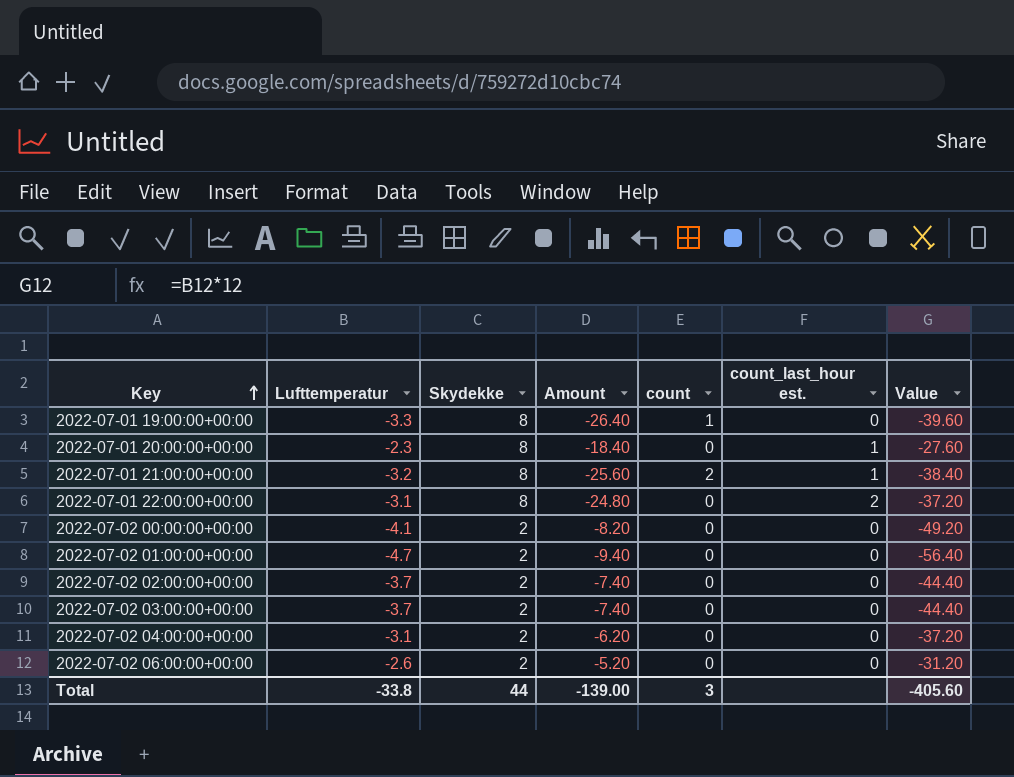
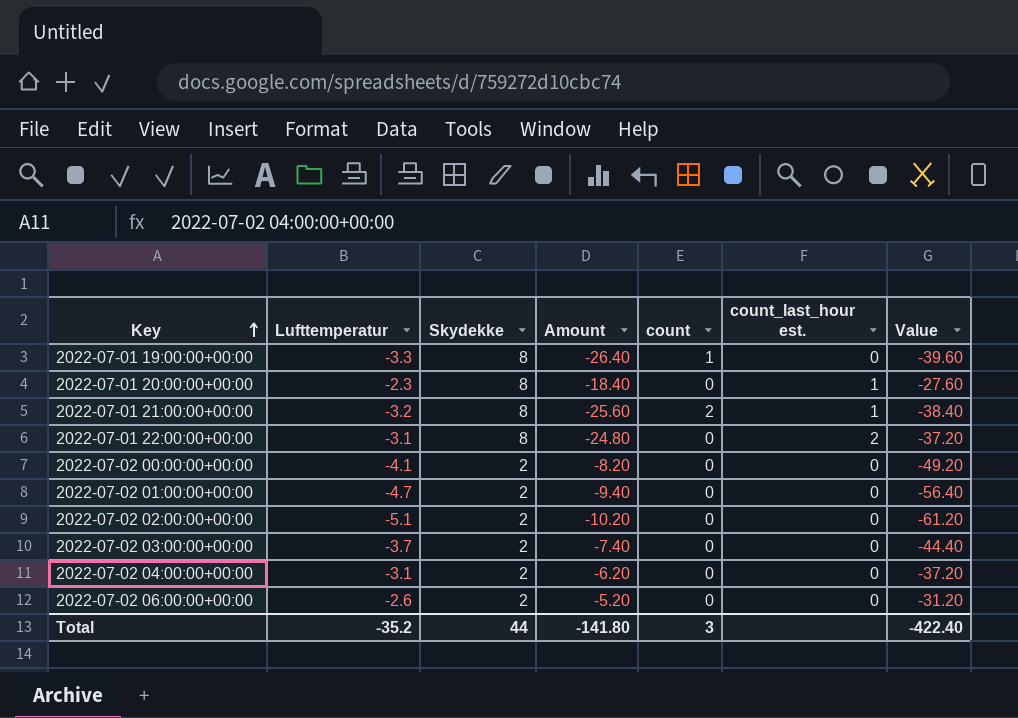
2022-07-02 02:00:00+00:00 | Lufttemperatur: -3.7 -> -5.1
2022-07-02 02:00:00+00:00 | Amount: -7.40 -> -10.20
2022-07-02 02:00:00+00:00 | Value: -44.40 -> -61.20
Total | Lufttemperatur: -33.8 -> -35.2
Total | Amount: -139.00 -> -141.80
Total | Value: -405.60 -> -422.40

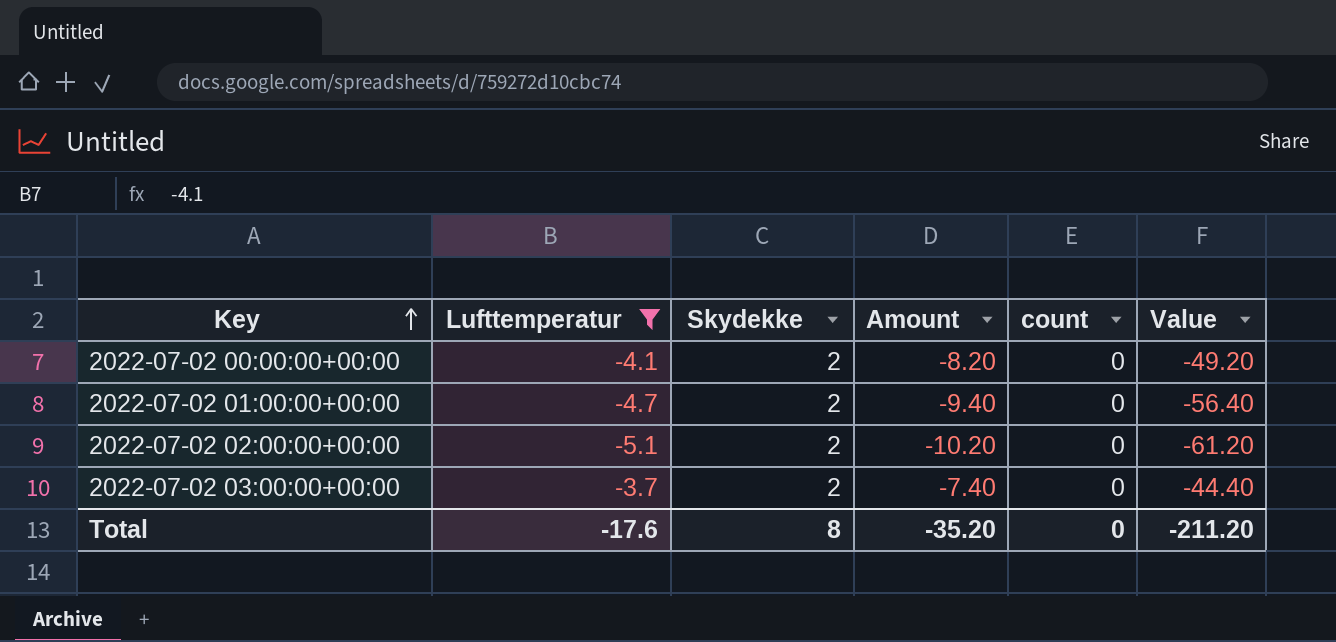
filter: none -> Lufttemperatur <= -3.7
column count_last_hour est. | position: 6 -> none
Total | Lufttemperatur: -35.2 -> -17.6
Total | Skydekke: 44 -> 8
Total | Amount: -141.80 -> -35.20
Total | count: 3 -> 0
Total | Value: -422.40 -> -211.20

